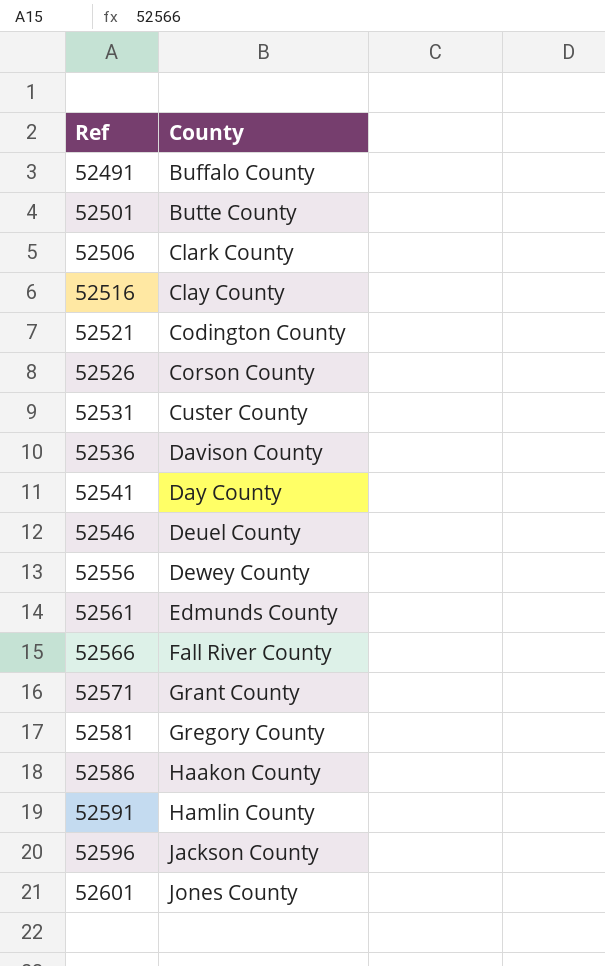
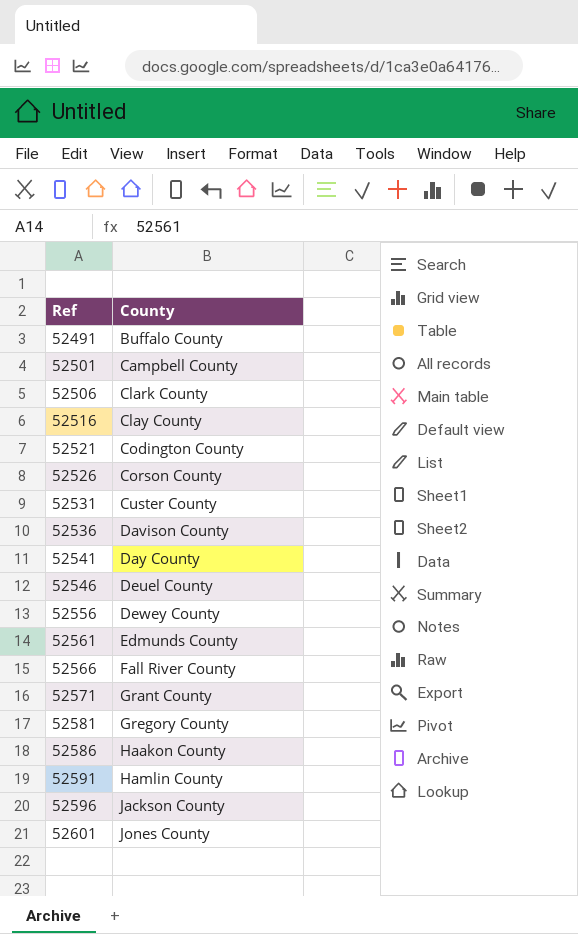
52501 | County: Butte County -> Campbell County

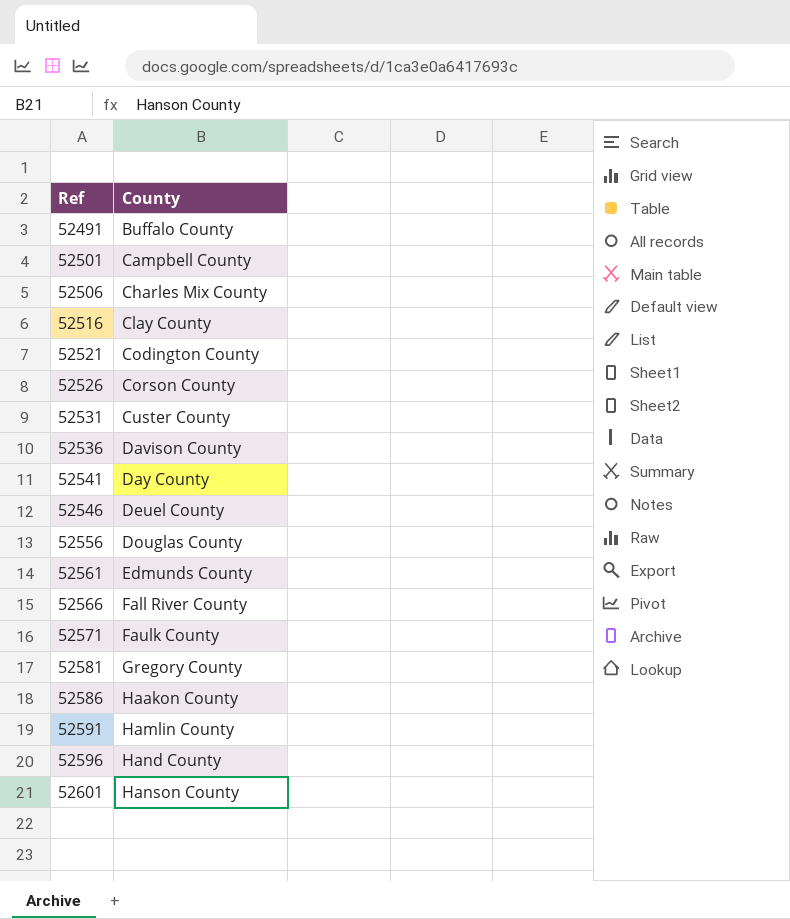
52506 | County: Clark County -> Charles Mix County
52556 | County: Dewey County -> Douglas County
52571 | County: Grant County -> Faulk County
52596 | County: Jackson County -> Hand County
52601 | County: Jones County -> Hanson County

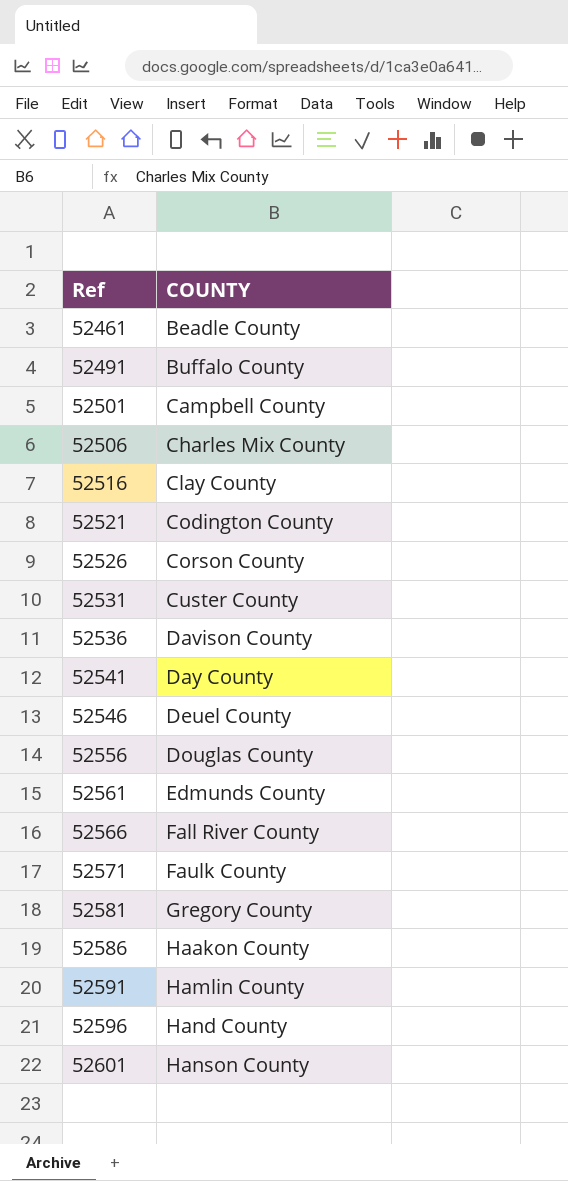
column name: County -> COUNTY
row 52461: none -> Beadle County

